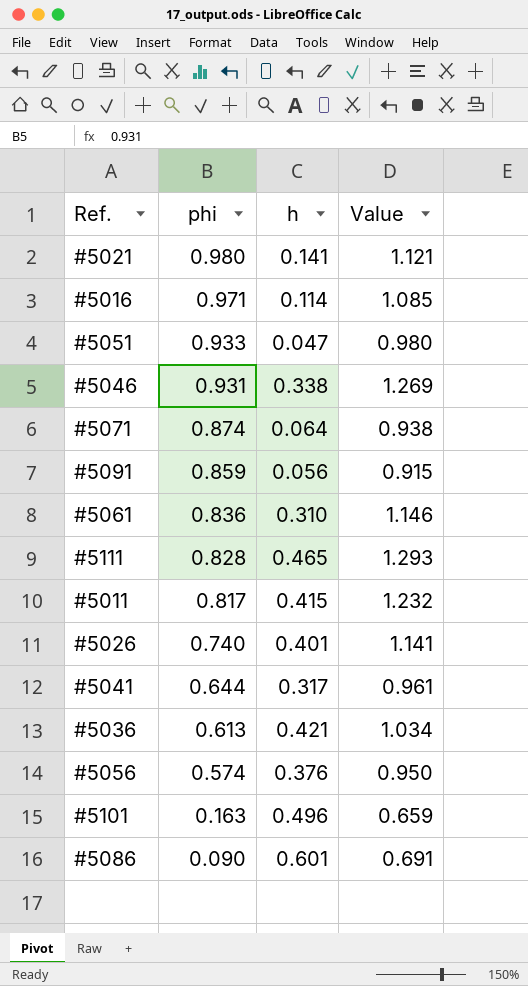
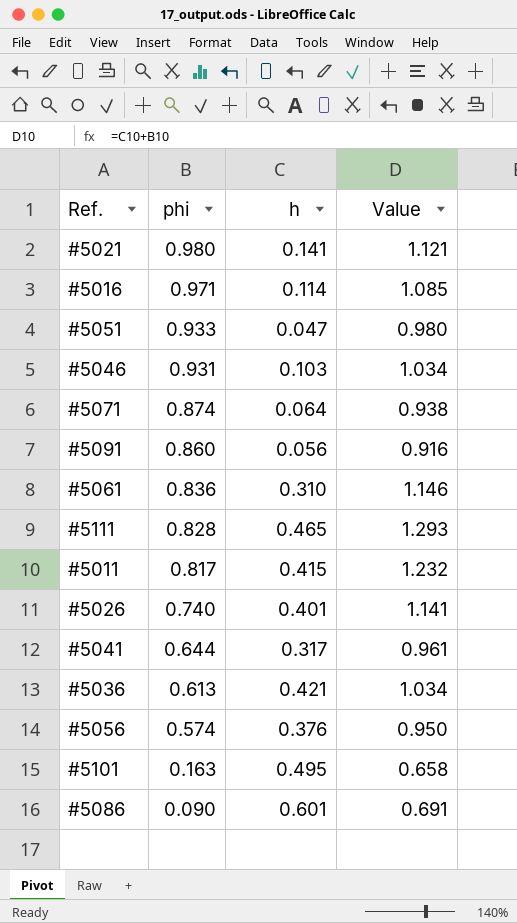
#5046 | h: 0.338 -> 0.103
#5046 | Value: 1.269 -> 1.034
#5091 | phi: 0.859 -> 0.860
#5091 | Value: 0.915 -> 0.916
#5101 | h: 0.496 -> 0.495
#5101 | Value: 0.659 -> 0.658

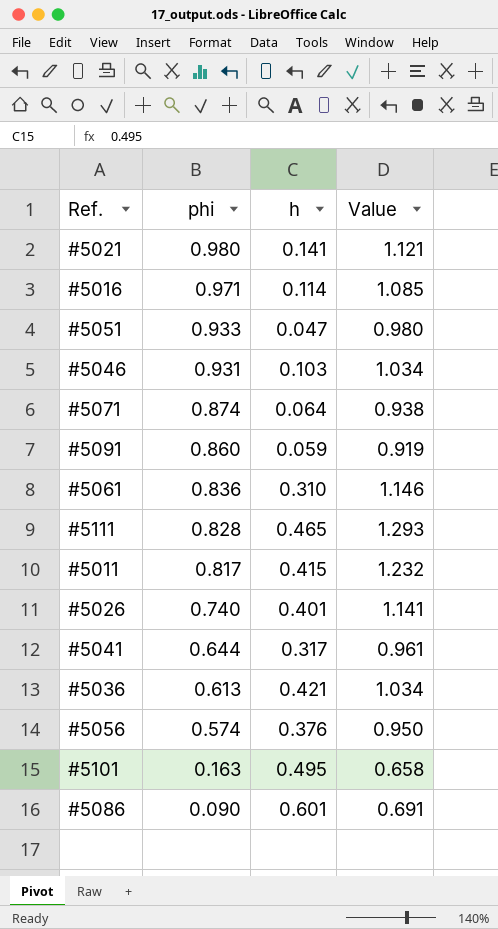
#5091 | h: 0.056 -> 0.059
#5091 | Value: 0.916 -> 0.919

